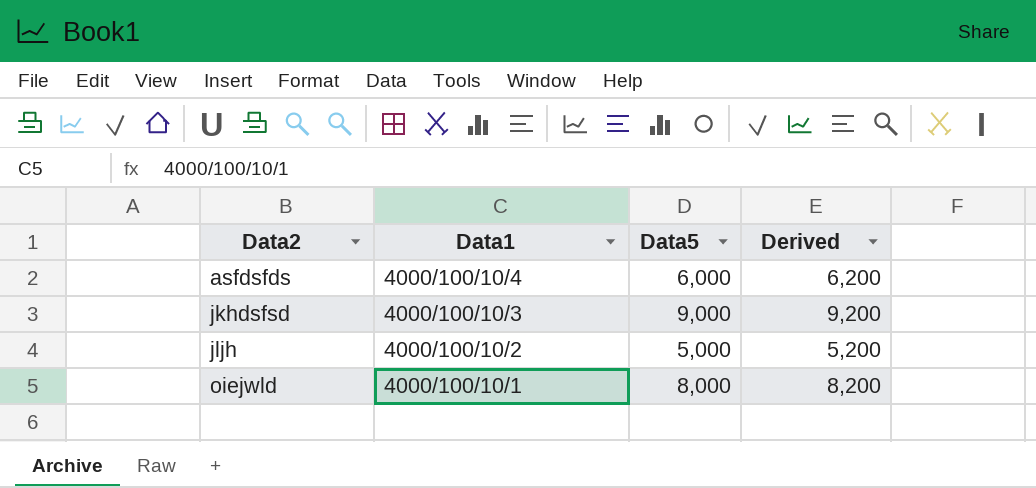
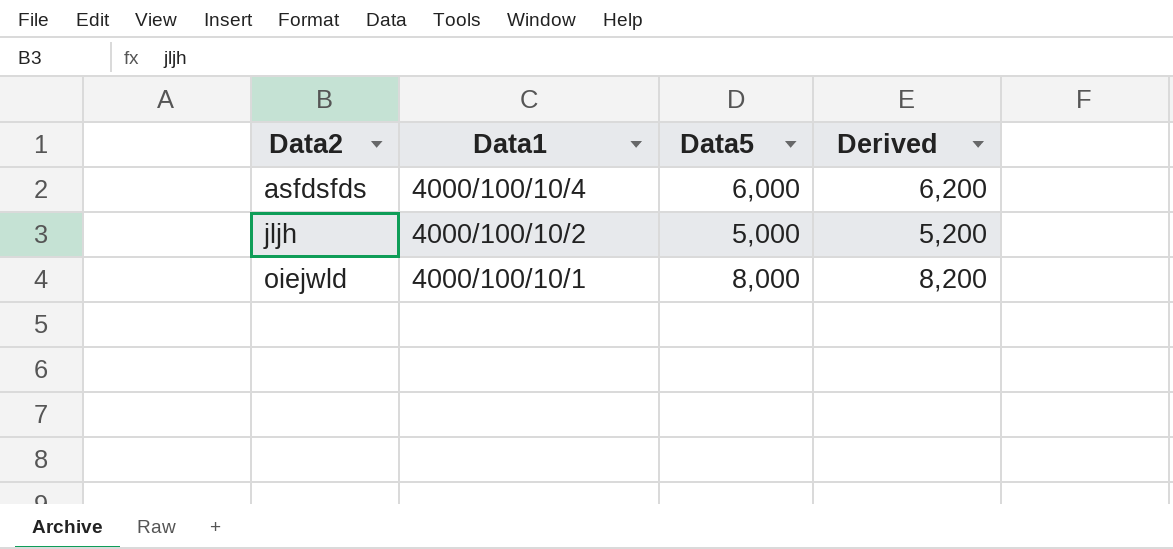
row jkhdsfsd: 4000/100/10/3 | 9,000 | 9,200 -> none

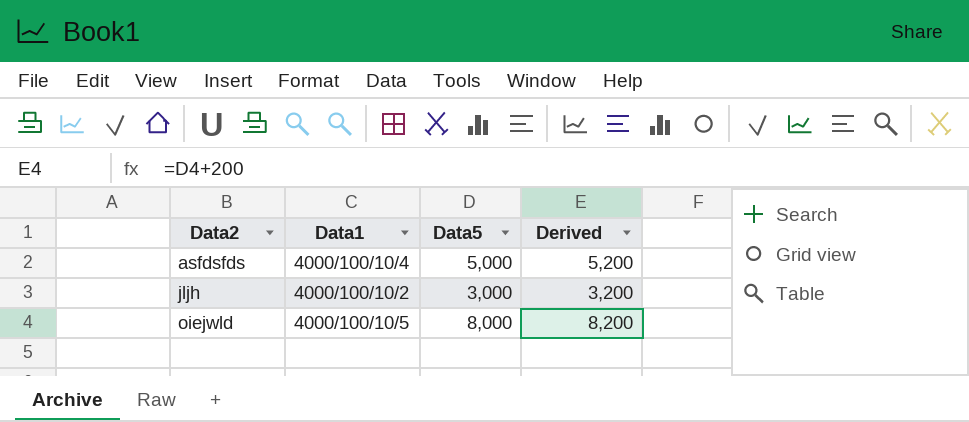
asfdsfds | Data5: 6,000 -> 5,000
asfdsfds | Derived: 6,200 -> 5,200
jljh | Data5: 5,000 -> 3,000
jljh | Derived: 5,200 -> 3,200
oiejwld | Data1: 4000/100/10/1 -> 4000/100/10/5

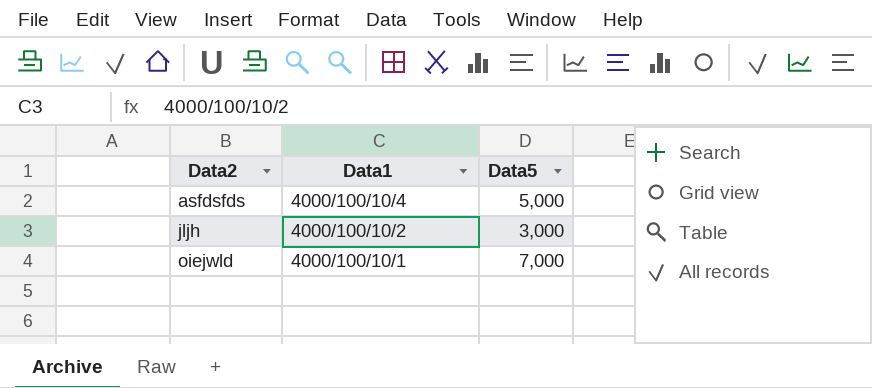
column Derived | formula: [Data5] + 200 -> none
oiejwld | Data1: 4000/100/10/5 -> 4000/100/10/1
oiejwld | Data5: 8,000 -> 7,000

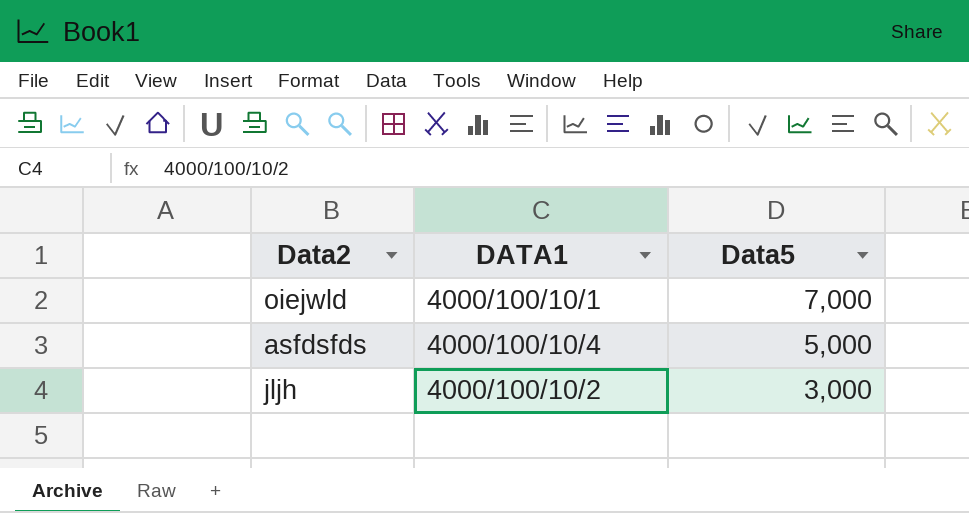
row order: Data2 ascending -> Data5 descending
column name: Data1 -> DATA1

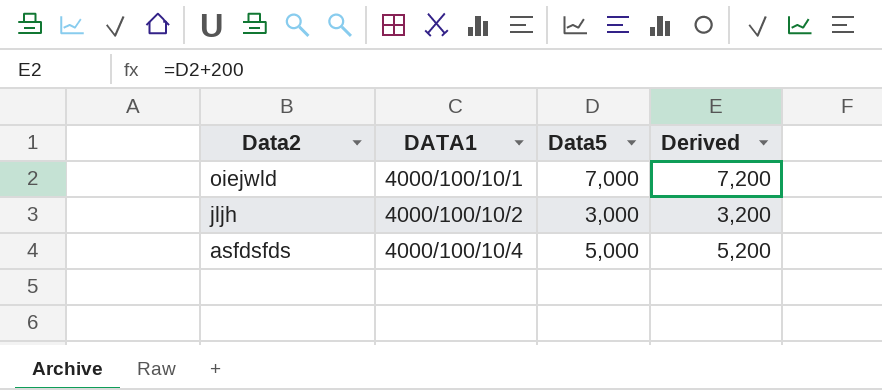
row order: Data5 descending -> Data2 descending
column Derived | formula: none -> [Data5] + 200

